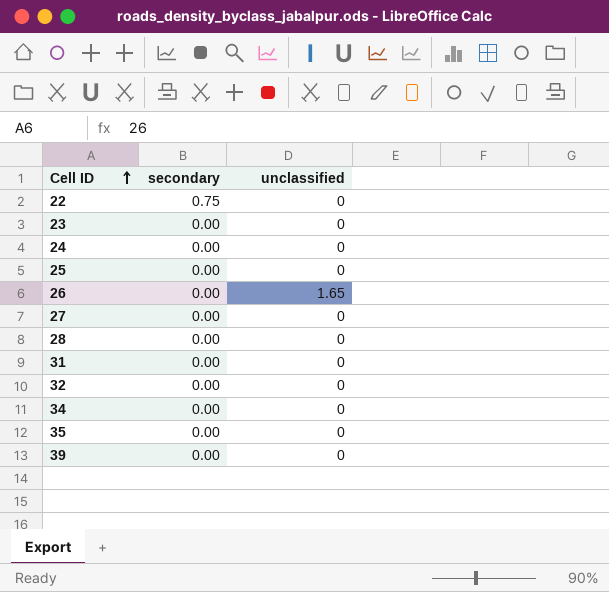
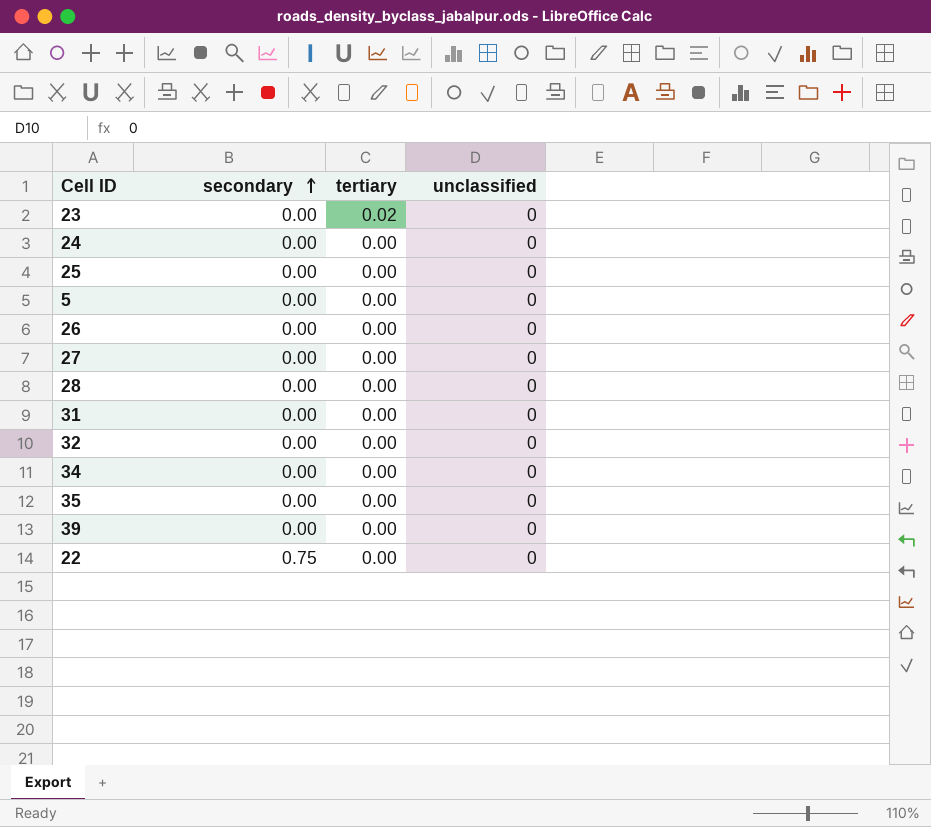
row order: Cell ID ascending -> secondary ascending
column tertiary | position: none -> 3
row 5: none -> 0.00 | 0.00 | 0
26 | unclassified: 1.65 -> 0

